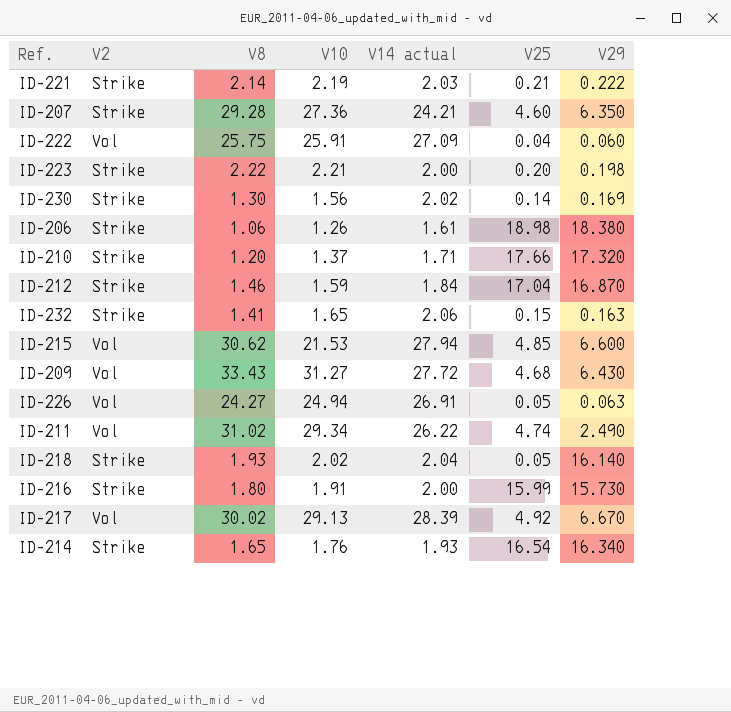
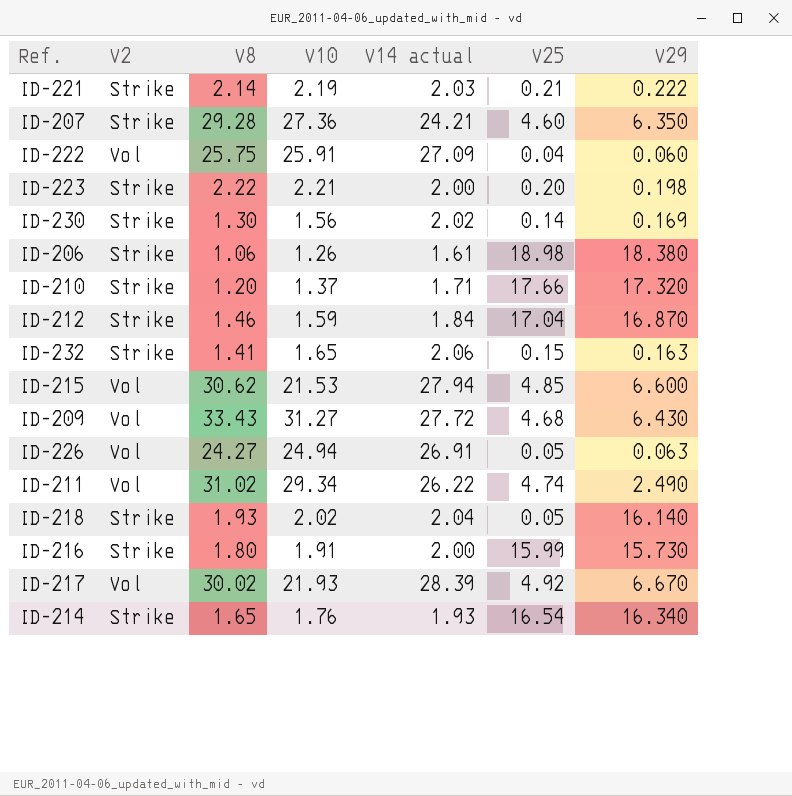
ID-217 | V10: 29.13 -> 21.93

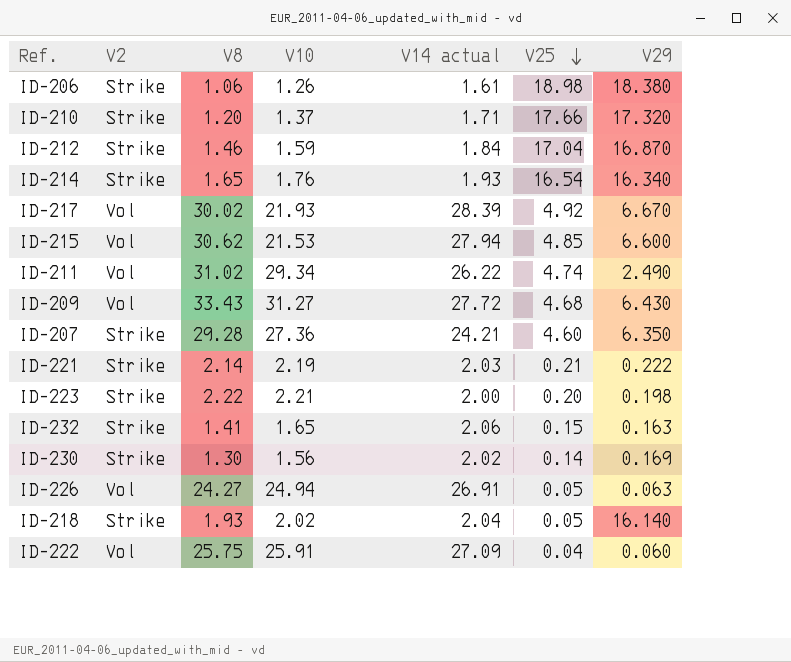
row order: none -> V25 descending
row ID-216: Strike | 1.80 | 1.91 | 2.00 | 15.99 | 15.730 -> none

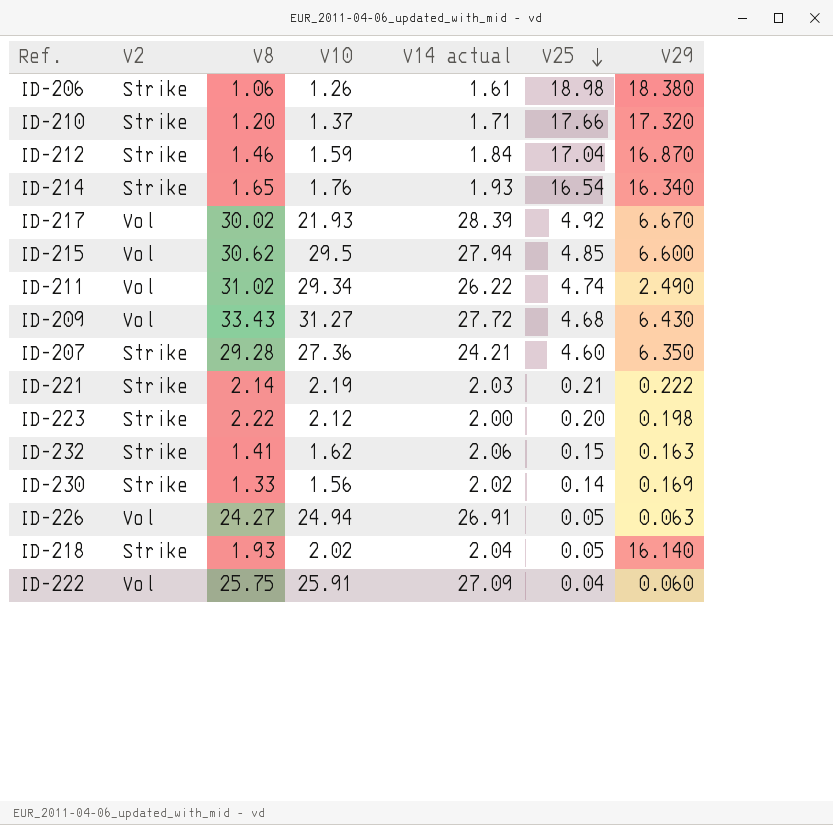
ID-215 | V10: 21.53 -> 29.5
ID-223 | V10: 2.21 -> 2.12
ID-232 | V10: 1.65 -> 1.62
ID-230 | V8: 1.30 -> 1.33

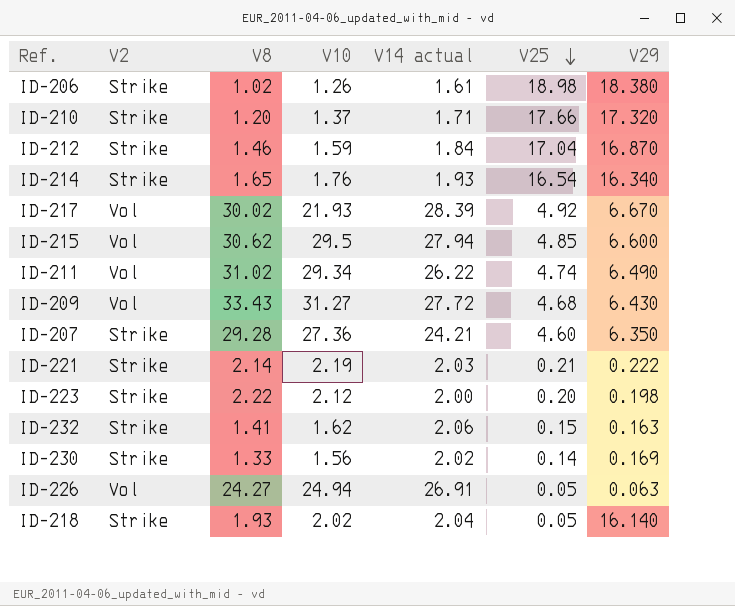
row ID-222: Vol | 25.75 | 25.91 | 27.09 | 0.04 | 0.060 -> none
ID-206 | V8: 1.06 -> 1.02
ID-211 | V29: 2.490 -> 6.490

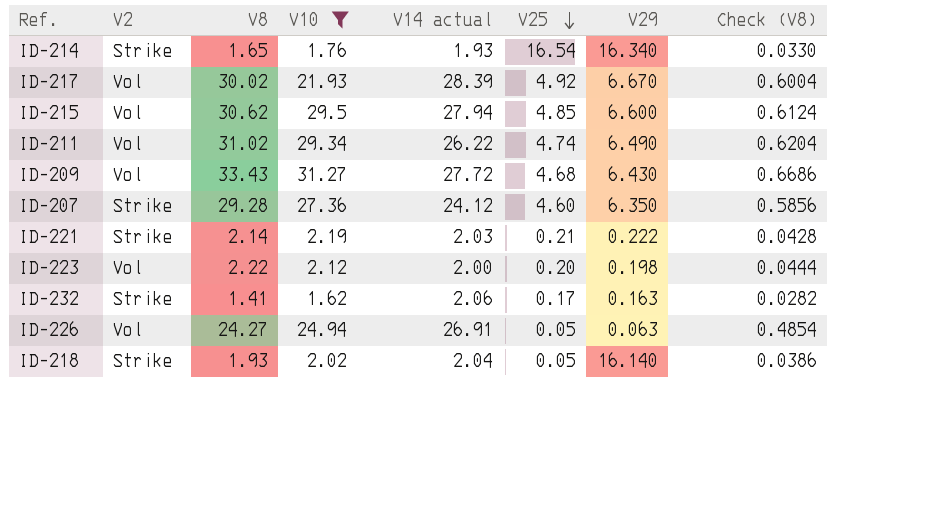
filter: none -> V10 >= 1.62
column Check (V8) | formula: none -> [V8] * 0.02
ID-207 | V14 actual: 24.21 -> 24.12
ID-223 | V2: Strike -> Vol
ID-232 | V25: 0.15 -> 0.17

